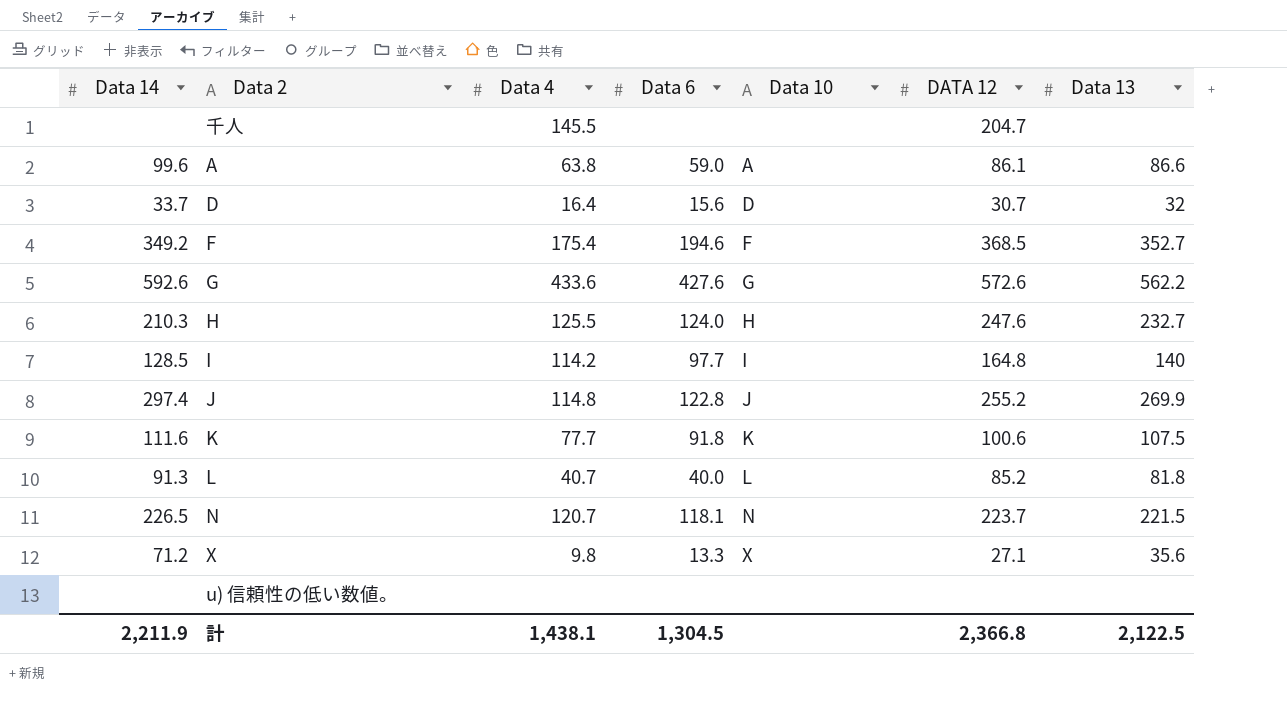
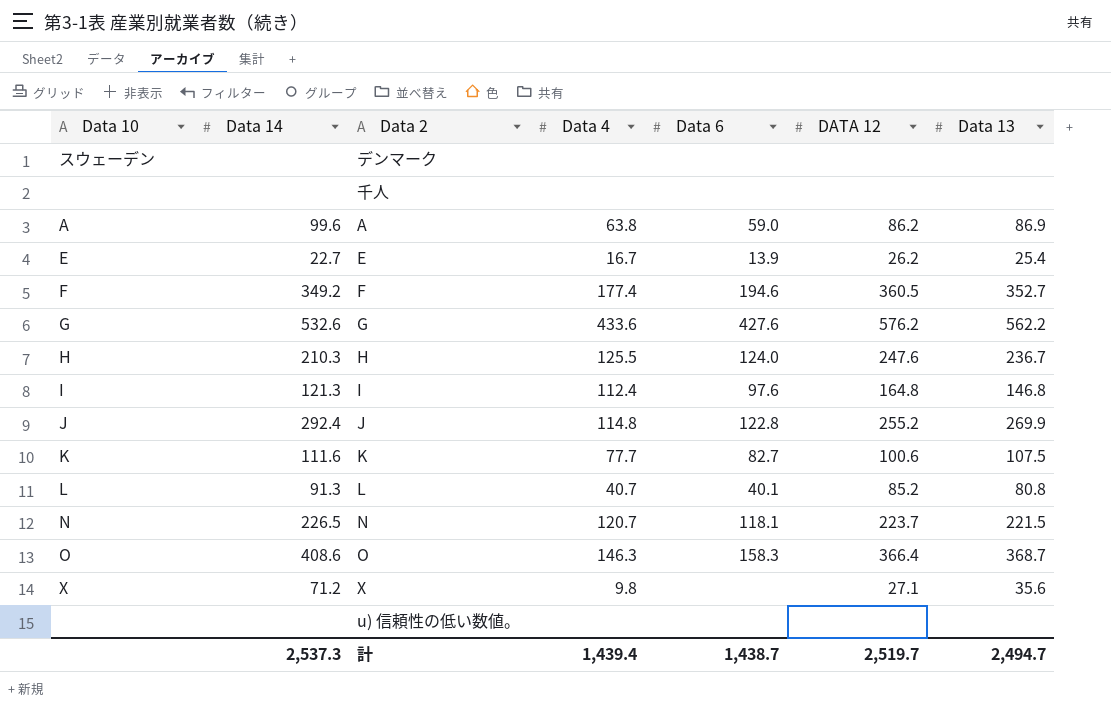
column Data 10 | position: 5 -> 1
row D: 33.7 | 16.4 | 15.6 | D | 30.7 | 32 -> none
row デンマーク: none -> スウェーデン | none | none | none | none | none
千人 | Data 4: 145.5 -> none
千人 | DATA 12: 204.7 -> none
A | DATA 12: 86.1 -> 86.2
A | Data 13: 86.6 -> 86.9
row E: none -> E | 22.7 | 16.7 | 13.9 | 26.2 | 25.4
F | Data 4: 175.4 -> 177.4
F | DATA 12: 368.5 -> 360.5
G | Data 14: 592.6 -> 532.6
G | DATA 12: 572.6 -> 576.2
H | Data 13: 232.7 -> 236.7
I | Data 14: 128.5 -> 121.3
I | Data 4: 114.2 -> 112.4
I | Data 6: 97.7 -> 97.6
I | Data 13: 140 -> 146.8
J | Data 14: 297.4 -> 292.4
K | Data 6: 91.8 -> 82.7
L | Data 6: 40.0 -> 40.1
L | Data 13: 81.8 -> 80.8
row O: none -> O | 408.6 | 146.3 | 158.3 | 366.4 | 368.7
X | Data 6: 13.3 -> none
計 | Data 14: 2,211.9 -> 2,537.3
計 | Data 4: 1,438.1 -> 1,439.4
計 | Data 6: 1,304.5 -> 1,438.7
計 | DATA 12: 2,366.8 -> 2,519.7
計 | Data 13: 2,122.5 -> 2,494.7

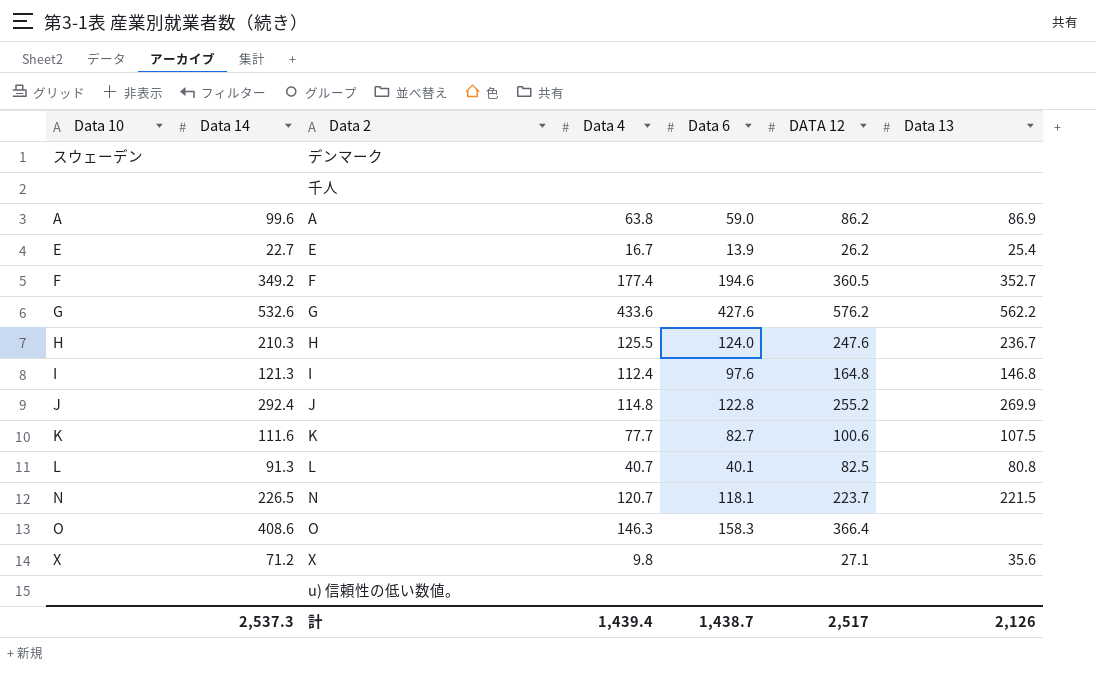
L | DATA 12: 85.2 -> 82.5
O | Data 13: 368.7 -> none
計 | DATA 12: 2,519.7 -> 2,517
計 | Data 13: 2,494.7 -> 2,126

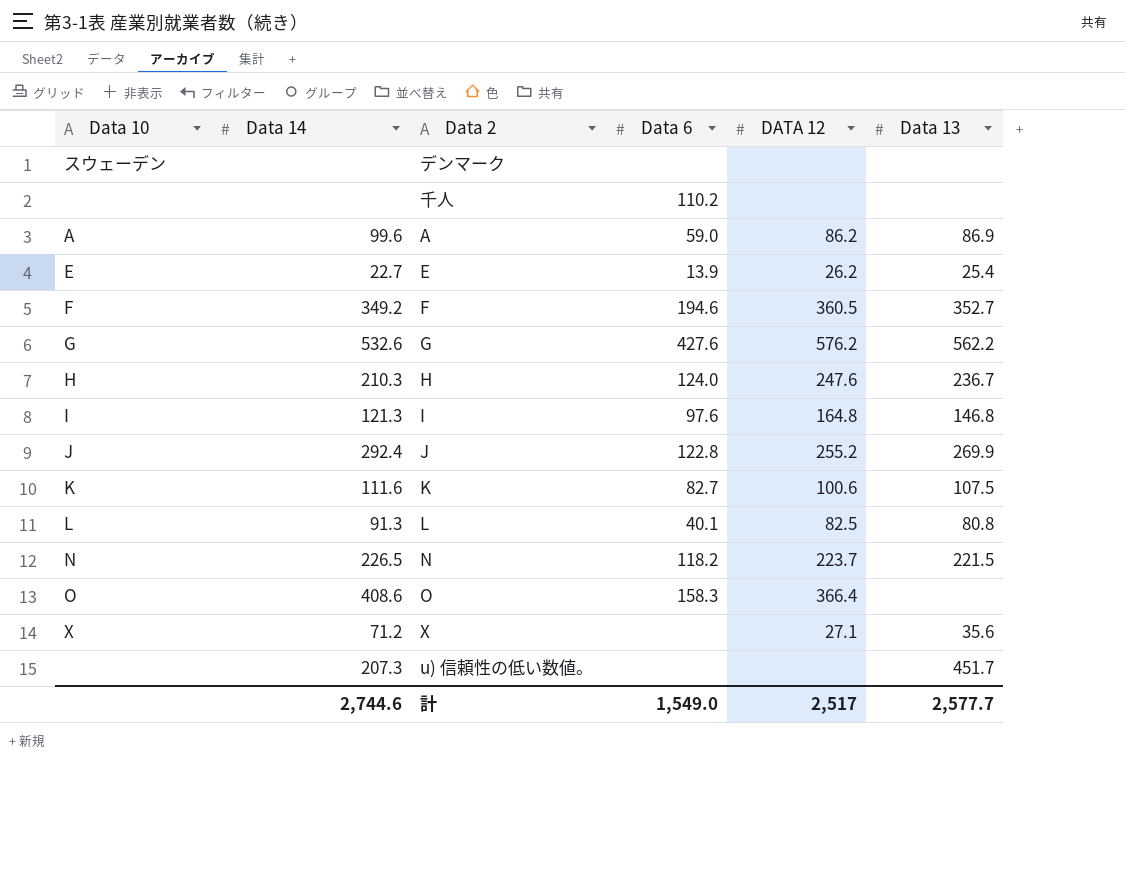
column Data 4 | position: 4 -> none
千人 | Data 6: none -> 110.2
N | Data 6: 118.1 -> 118.2
u) 信頼性の低い数値。 | Data 14: none -> 207.3
u) 信頼性の低い数値。 | Data 13: none -> 451.7
計 | Data 14: 2,537.3 -> 2,744.6
計 | Data 6: 1,438.7 -> 1,549.0
計 | Data 13: 2,126 -> 2,577.7

